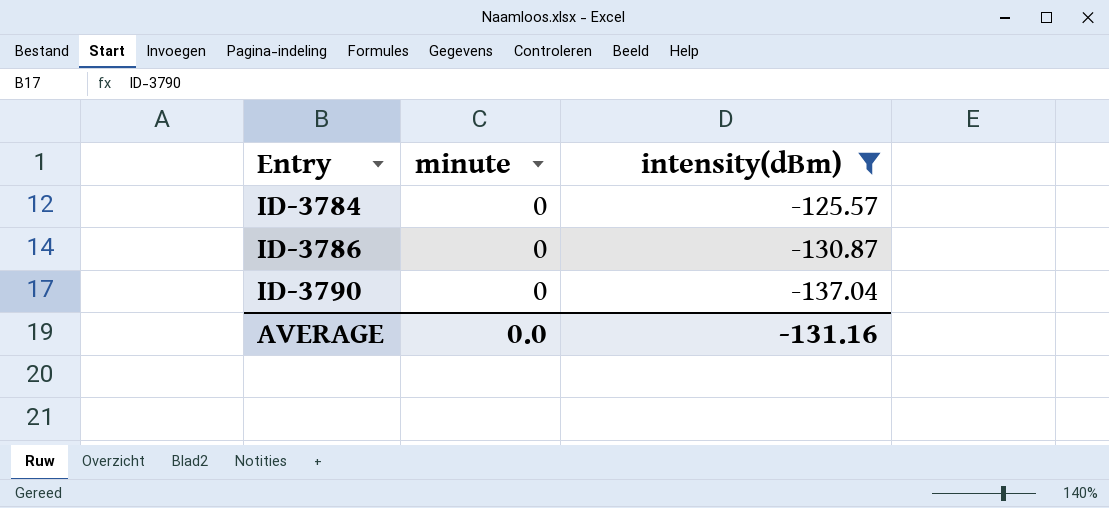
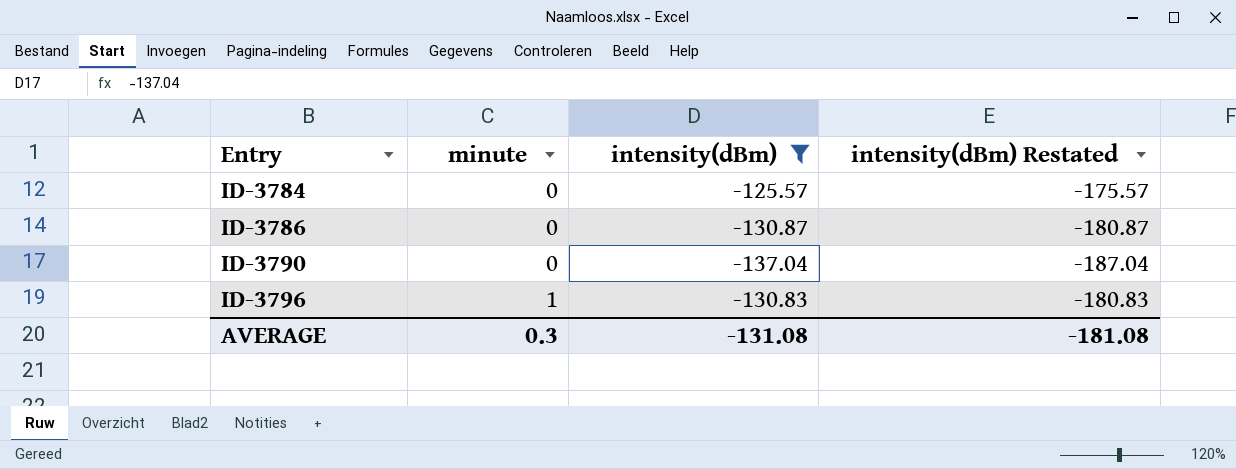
column intensity(dBm) Restated | formula: none -> [intensity(dBm)] - 50
row ID-3796: none -> 1 | -130.83 | -180.83
AVERAGE | minute: 0.0 -> 0.3
AVERAGE | intensity(dBm): -131.16 -> -131.08

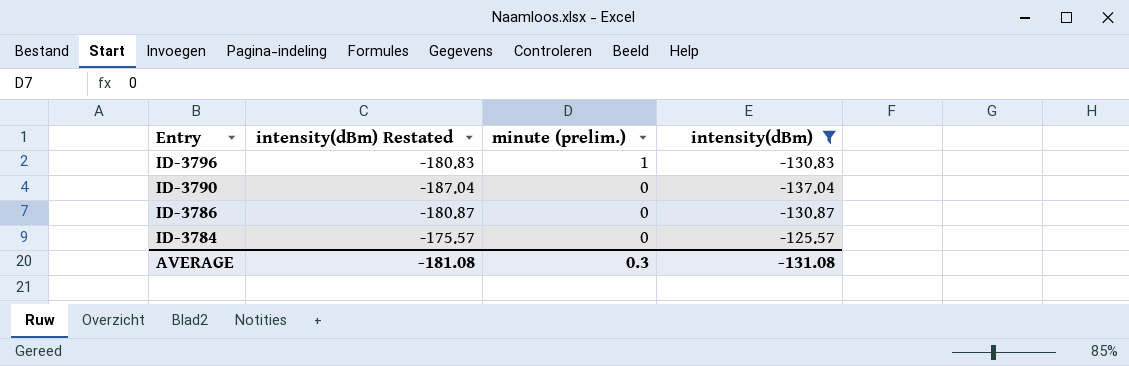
row order: Entry ascending -> Entry descending
column intensity(dBm) Restated | position: 4 -> 2
column name: minute -> minute (prelim.)

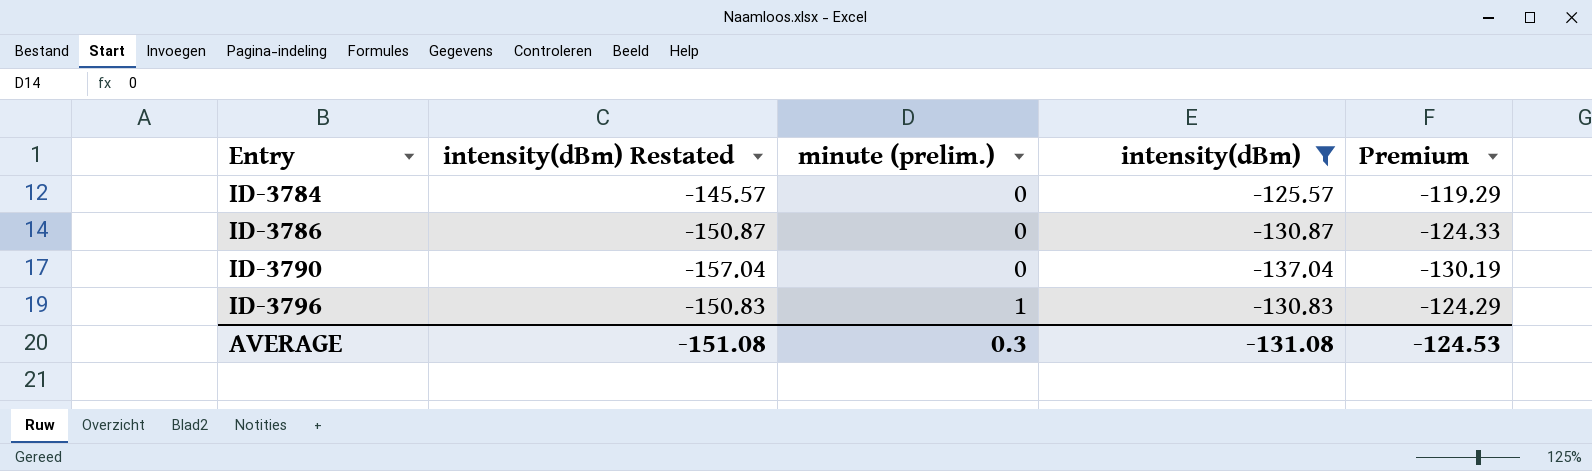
row order: Entry descending -> Entry ascending
column intensity(dBm) Restated | formula: [intensity(dBm)] - 50 -> [intensity(dBm)] - 20
column Premium | formula: none -> [intensity(dBm)] * 0.95
AVERAGE | intensity(dBm) Restated: -181.08 -> -151.08

